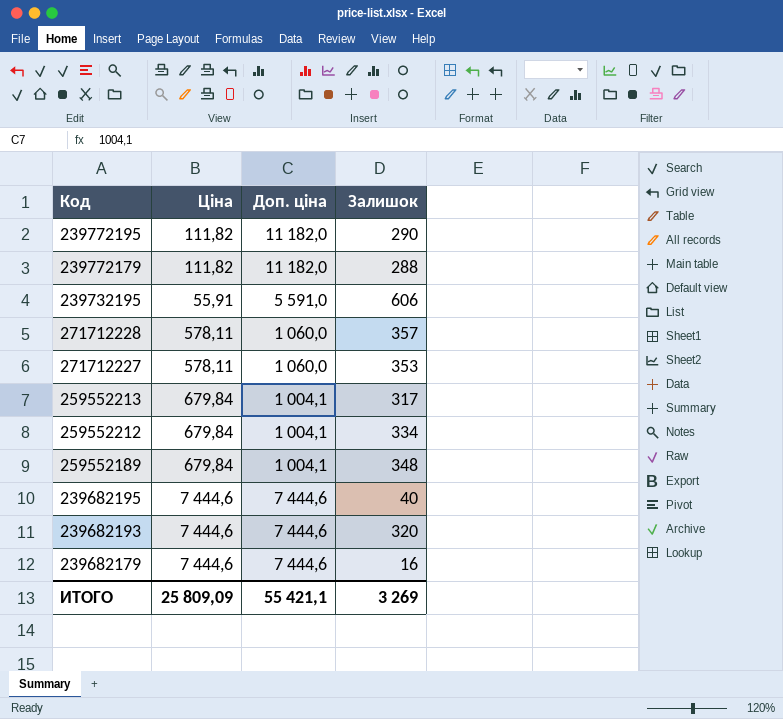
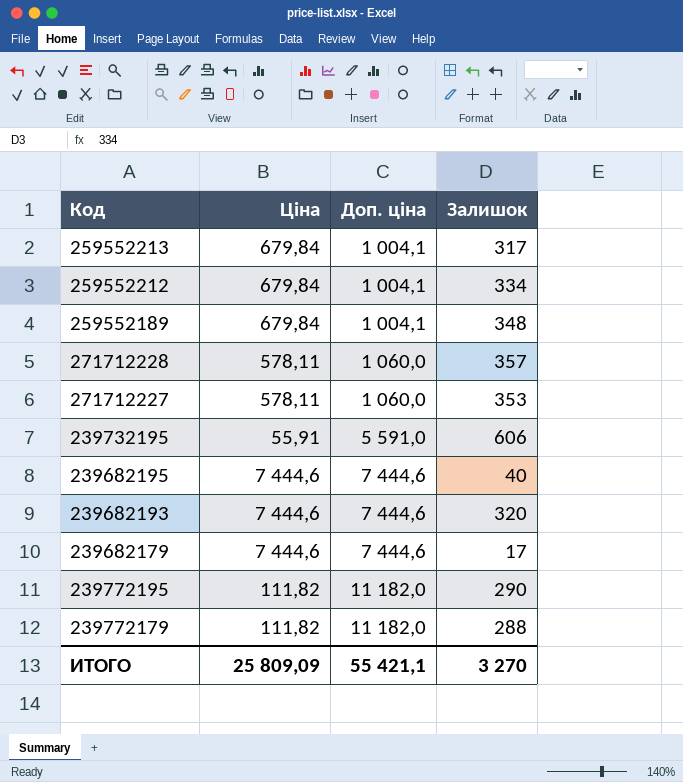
row order: none -> Доп. ціна ascending
239682179 | Залишок: 16 -> 17
ИТОГО | Залишок: 3 269 -> 3 270

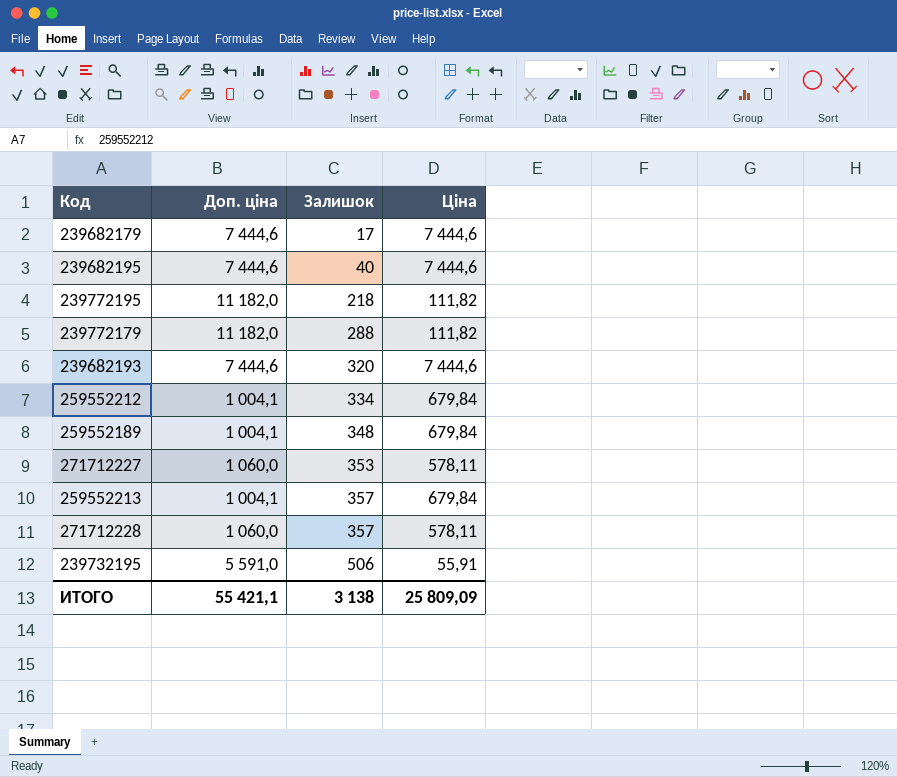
row order: Доп. ціна ascending -> Залишок ascending
column Ціна | position: 2 -> 4
239772195 | Залишок: 290 -> 218
259552213 | Залишок: 317 -> 357
239732195 | Залишок: 606 -> 506
ИТОГО | Залишок: 3 270 -> 3 138

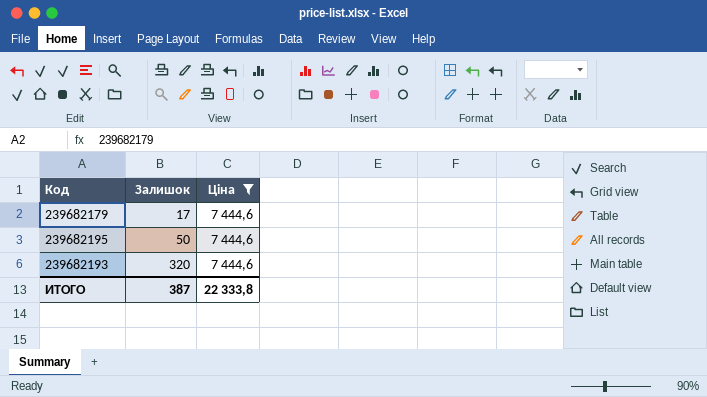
filter: none -> Ціна = 7 444,6
column Доп. ціна | position: 2 -> none
239682195 | Залишок: 40 -> 50
ИТОГО | Залишок: 3 138 -> 387
ИТОГО | Ціна: 25 809,09 -> 22 333,8

